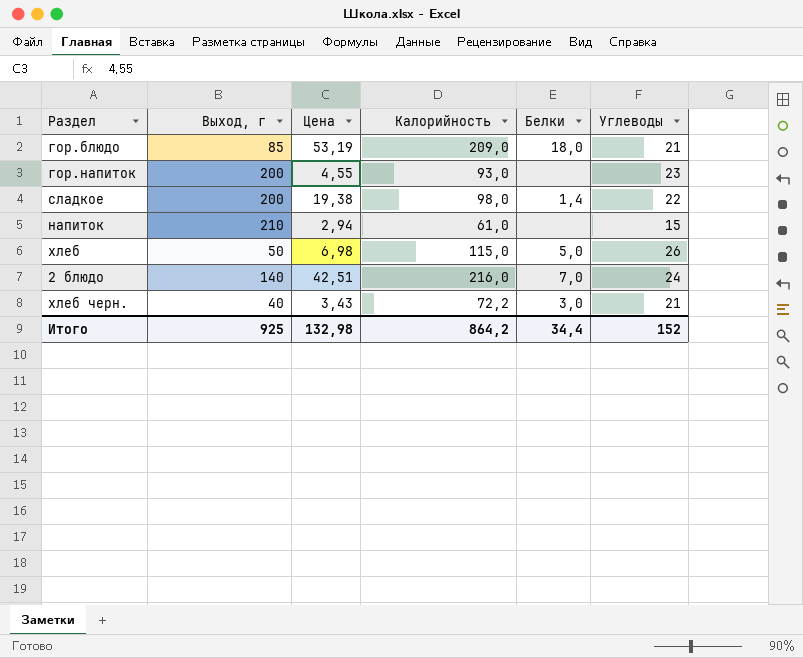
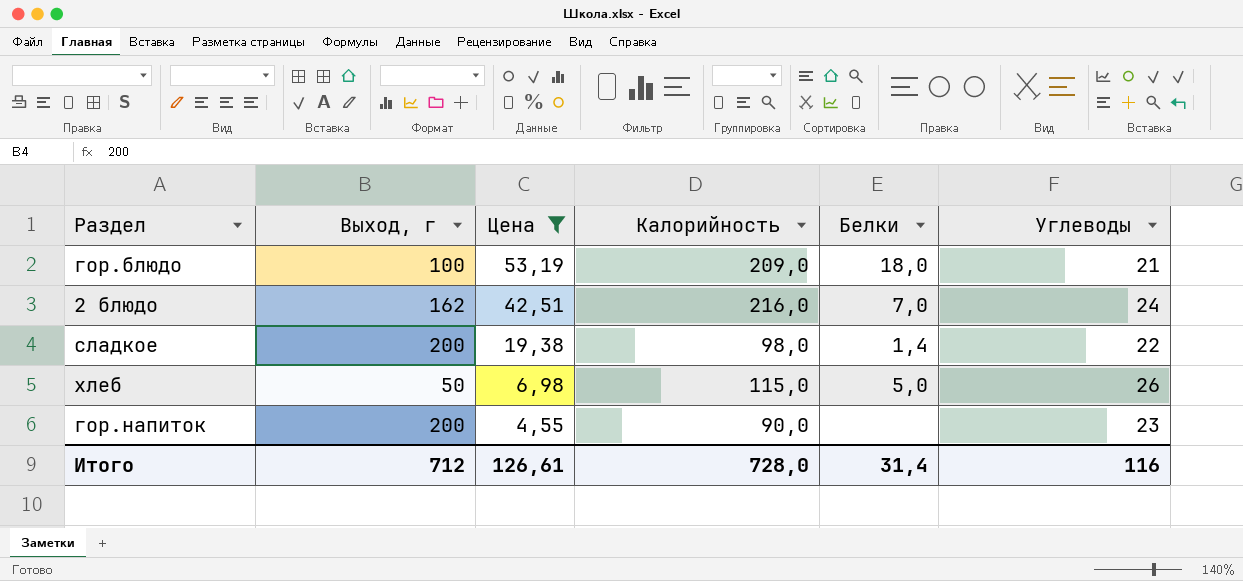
filter: none -> Цена >= 4,55
row order: none -> Цена descending
гор.блюдо | Выход, г: 85 -> 100
2 блюдо | Выход, г: 140 -> 162
гор.напиток | Калорийность: 93,0 -> 90,0
Итого | Выход, г: 925 -> 712
Итого | Цена: 132,98 -> 126,61
Итого | Калорийность: 864,2 -> 728,0
Итого | Белки: 34,4 -> 31,4
Итого | Углеводы: 152 -> 116

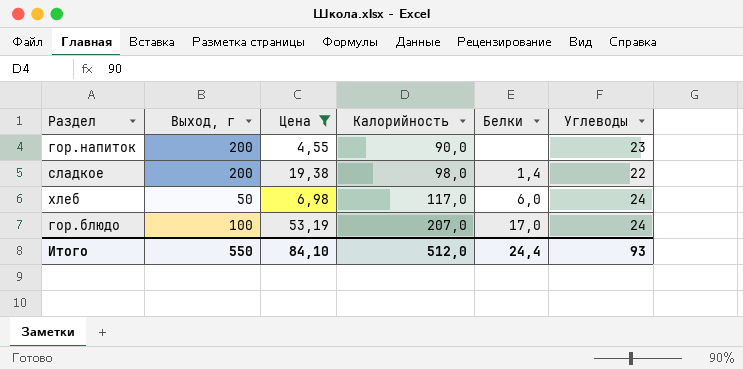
row order: Цена descending -> Калорийность ascending
row 2 блюдо: 162 | 42,51 | 216,0 | 7,0 | 24 -> none
хлеб | Калорийность: 115,0 -> 117,0
хлеб | Белки: 5,0 -> 6,0
хлеб | Углеводы: 26 -> 24
гор.блюдо | Калорийность: 209,0 -> 207,0
гор.блюдо | Белки: 18,0 -> 17,0
гор.блюдо | Углеводы: 21 -> 24
Итого | Выход, г: 712 -> 550
Итого | Цена: 126,61 -> 84,10
Итого | Калорийность: 728,0 -> 512,0
Итого | Белки: 31,4 -> 24,4
Итого | Углеводы: 116 -> 93

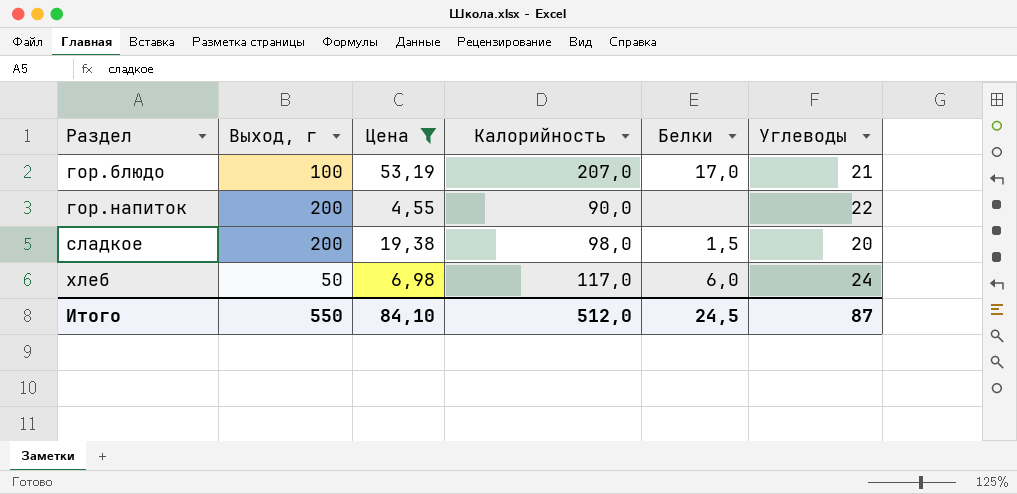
row order: Калорийность ascending -> Раздел ascending
гор.блюдо | Углеводы: 24 -> 21
гор.напиток | Углеводы: 23 -> 22
сладкое | Белки: 1,4 -> 1,5
сладкое | Углеводы: 22 -> 20
Итого | Белки: 24,4 -> 24,5
Итого | Углеводы: 93 -> 87

